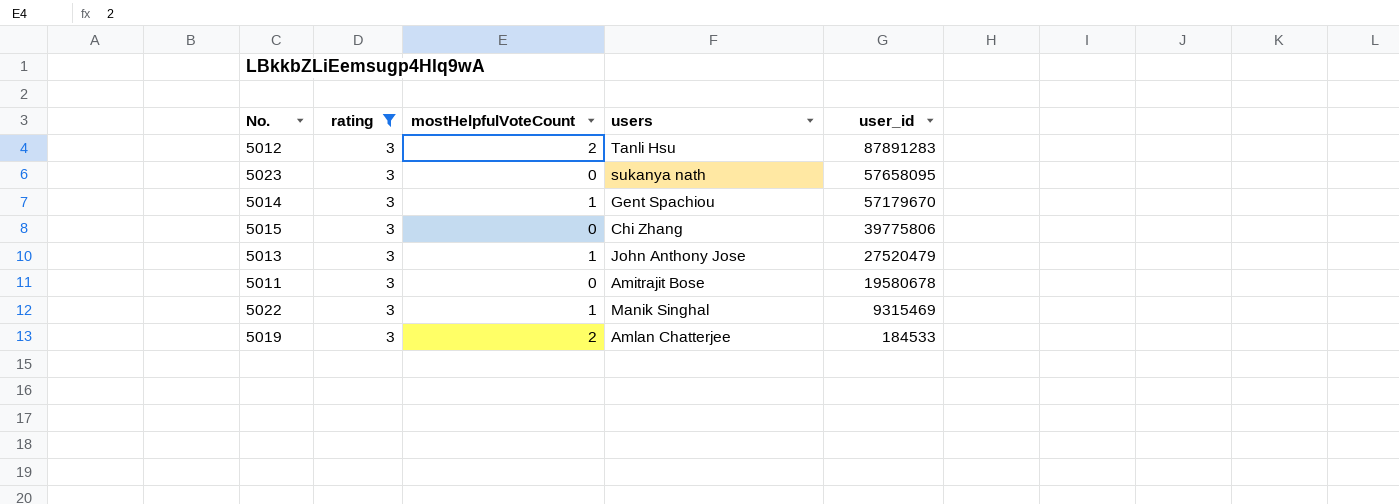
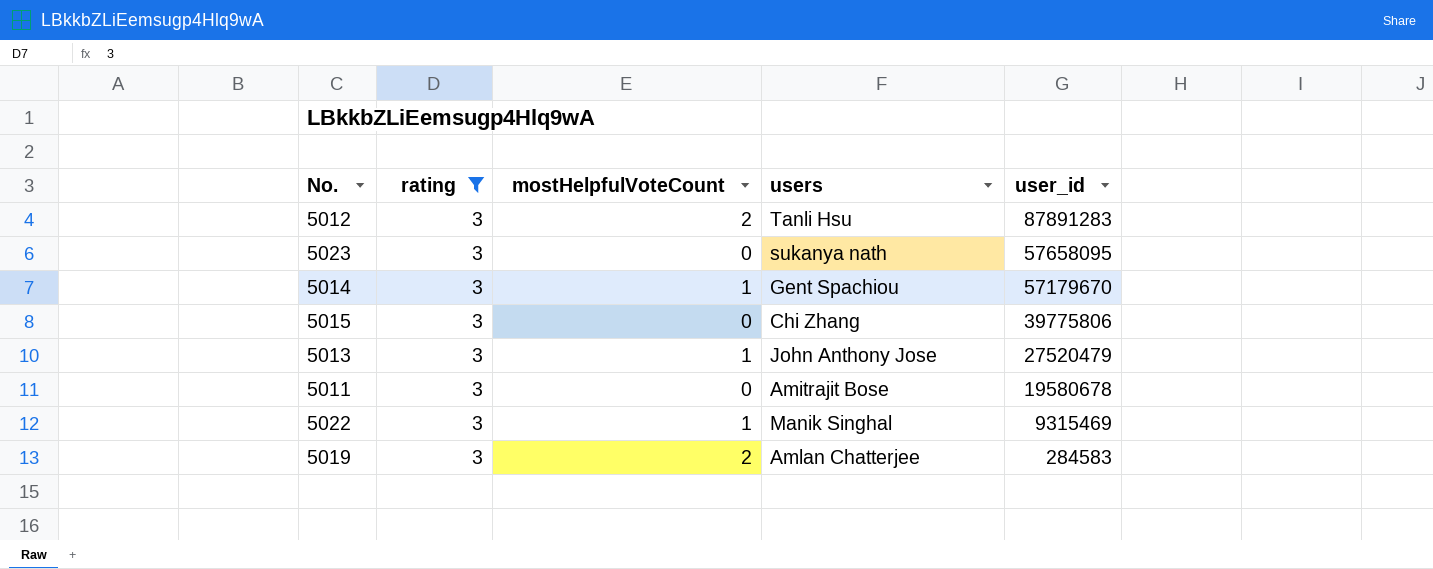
5019 | user_id: 184533 -> 284583

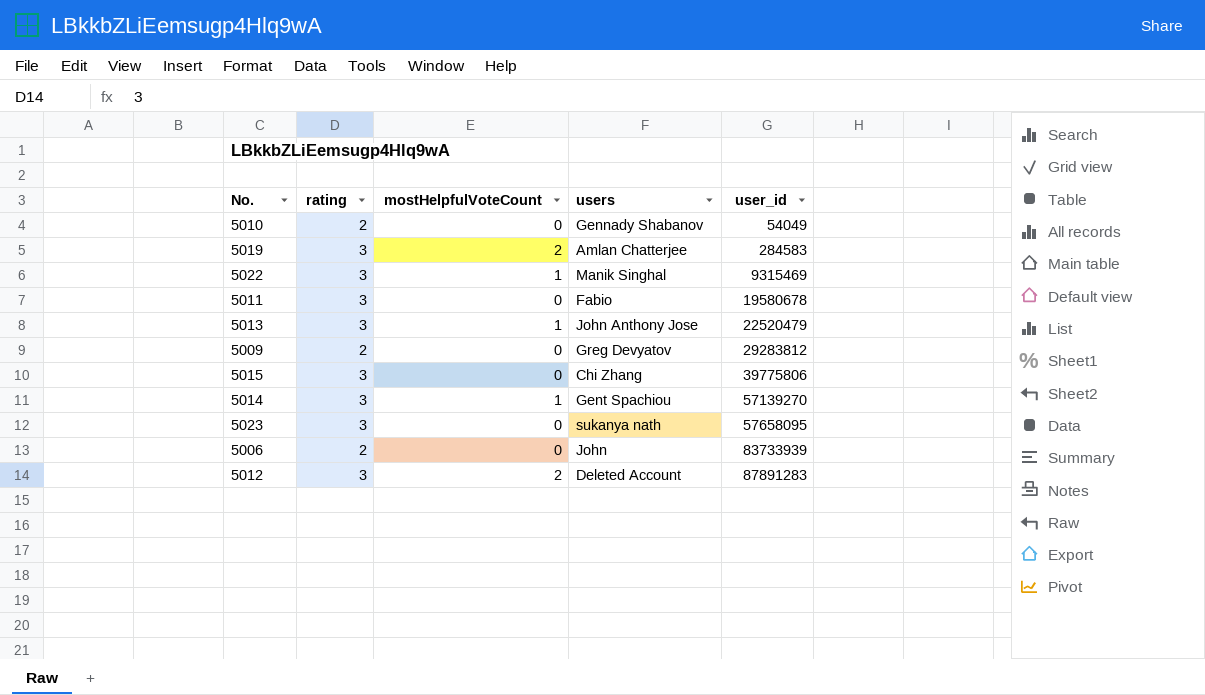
filter: rating = 3 -> none
row order: user_id descending -> user_id ascending
5011 | users: Amitrajit Bose -> Fabio
5013 | user_id: 27520479 -> 22520479
5014 | user_id: 57179670 -> 57139270
5012 | users: Tanli Hsu -> Deleted Account

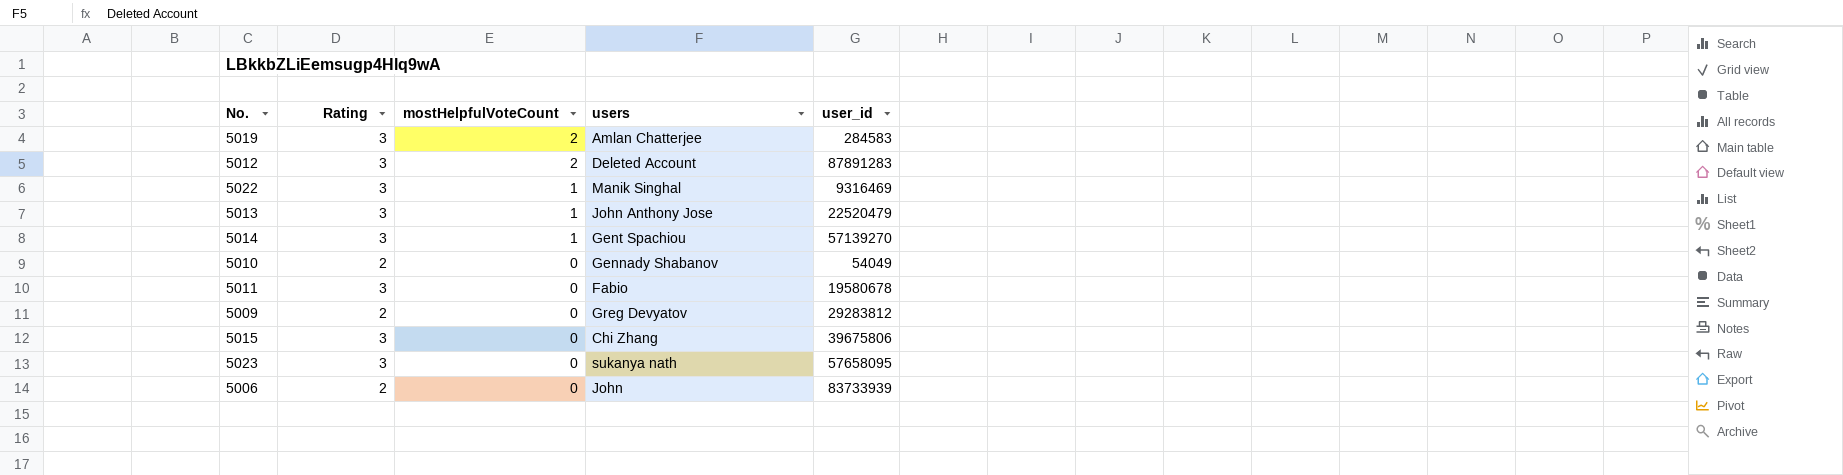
row order: user_id ascending -> mostHelpfulVoteCount descending
column name: rating -> Rating
5022 | user_id: 9315469 -> 9316469
5015 | user_id: 39775806 -> 39675806

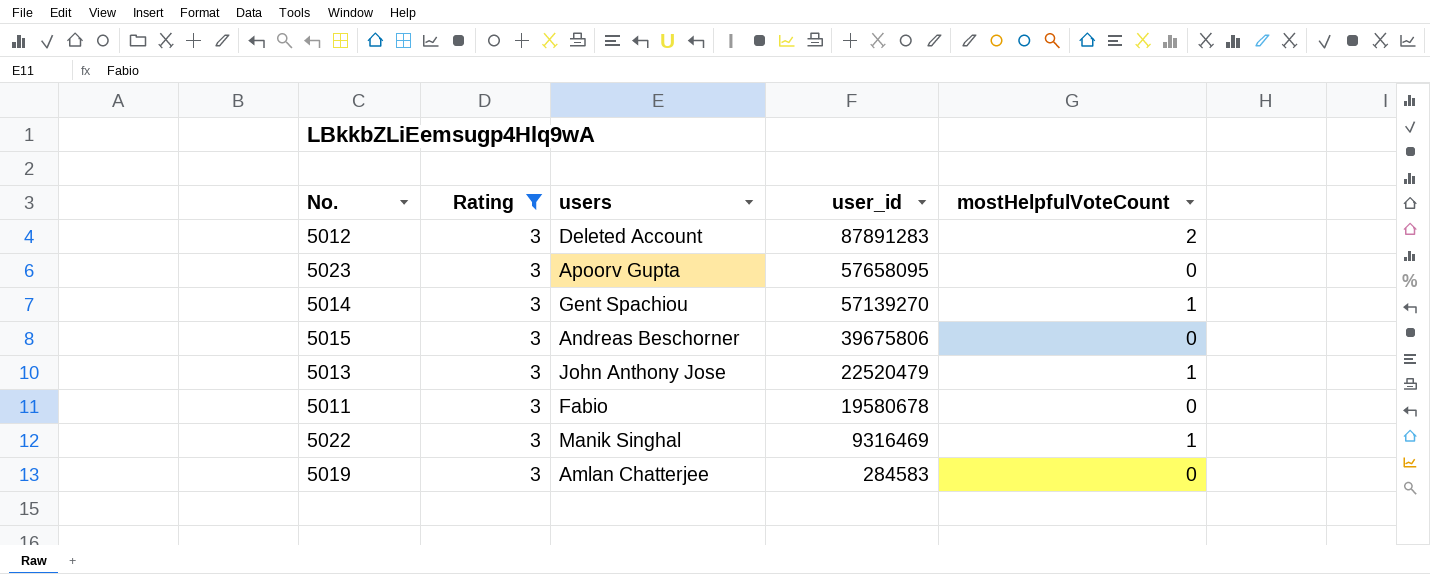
filter: none -> Rating = 3
row order: mostHelpfulVoteCount descending -> user_id descending
column mostHelpfulVoteCount | position: 3 -> 5
5023 | users: sukanya nath -> Apoorv Gupta
5015 | users: Chi Zhang -> Andreas Beschorner
5019 | mostHelpfulVoteCount: 2 -> 0

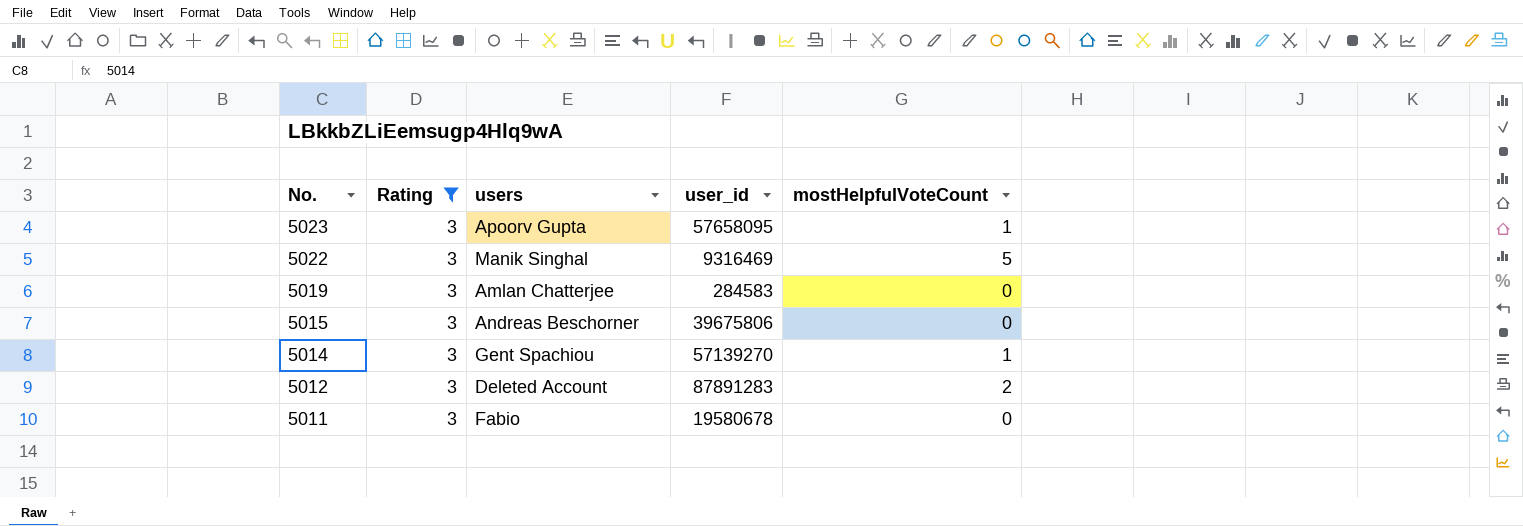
row order: user_id descending -> No. descending
row 5013: 3 | John Anthony Jose | 22520479 | 1 -> none
5023 | mostHelpfulVoteCount: 0 -> 1
5022 | mostHelpfulVoteCount: 1 -> 5

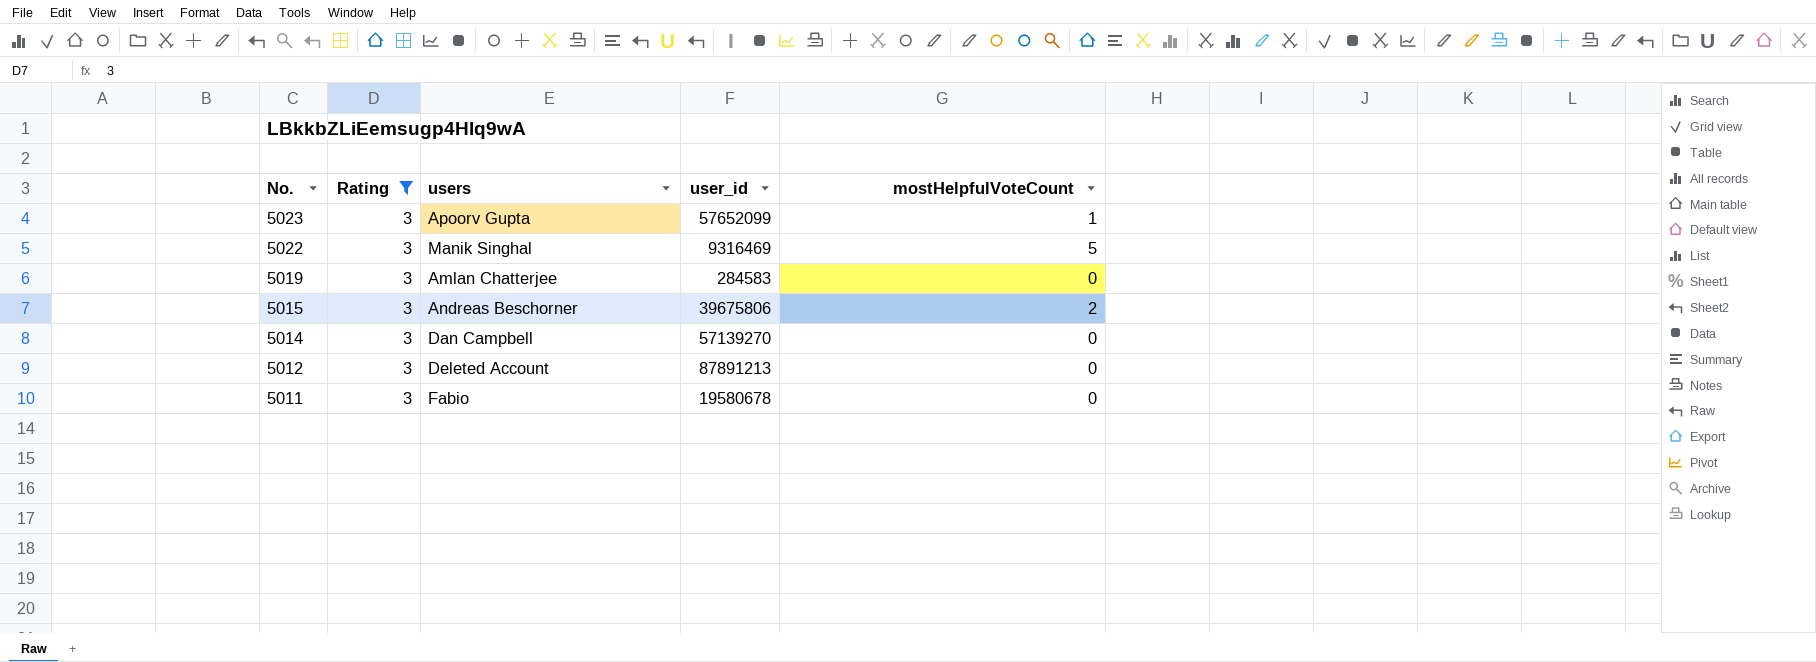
5023 | user_id: 57658095 -> 57652099
5015 | mostHelpfulVoteCount: 0 -> 2
5014 | users: Gent Spachiou -> Dan Campbell
5014 | mostHelpfulVoteCount: 1 -> 0
5012 | user_id: 87891283 -> 87891213
5012 | mostHelpfulVoteCount: 2 -> 0

